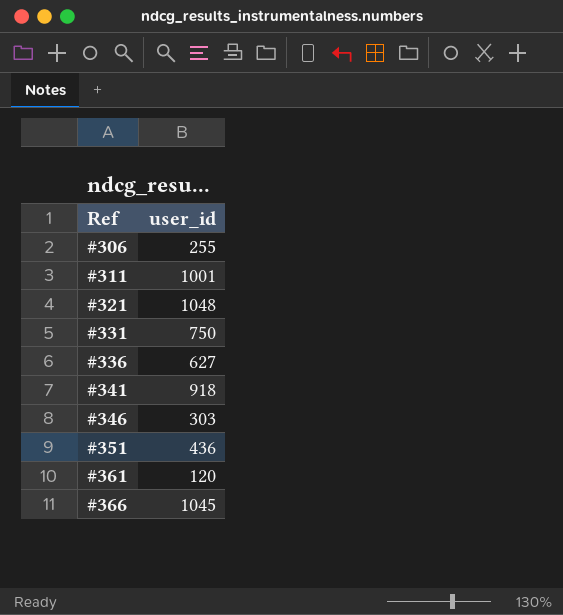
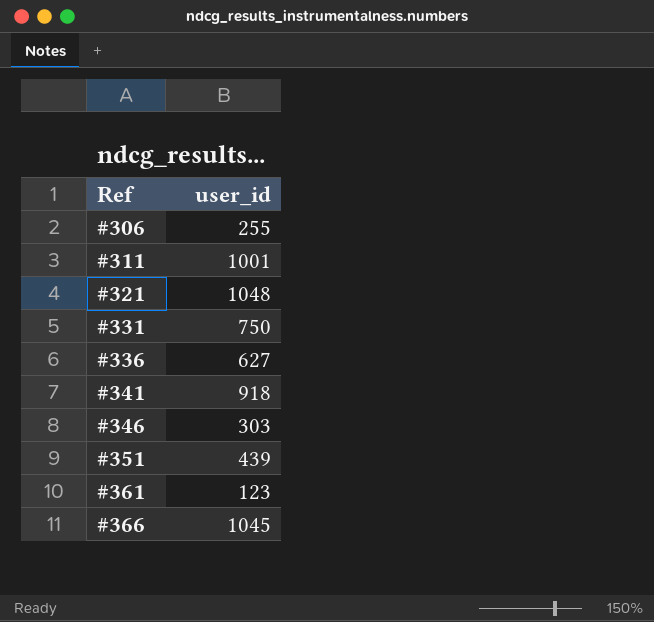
#351 | user_id: 436 -> 439
#361 | user_id: 120 -> 123

